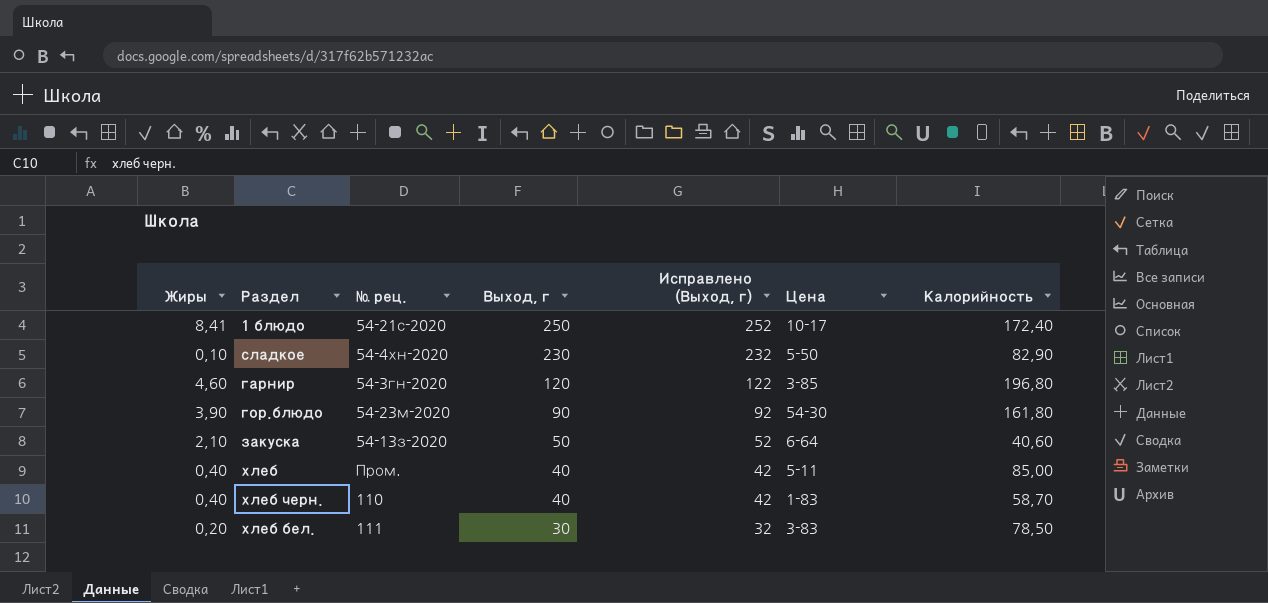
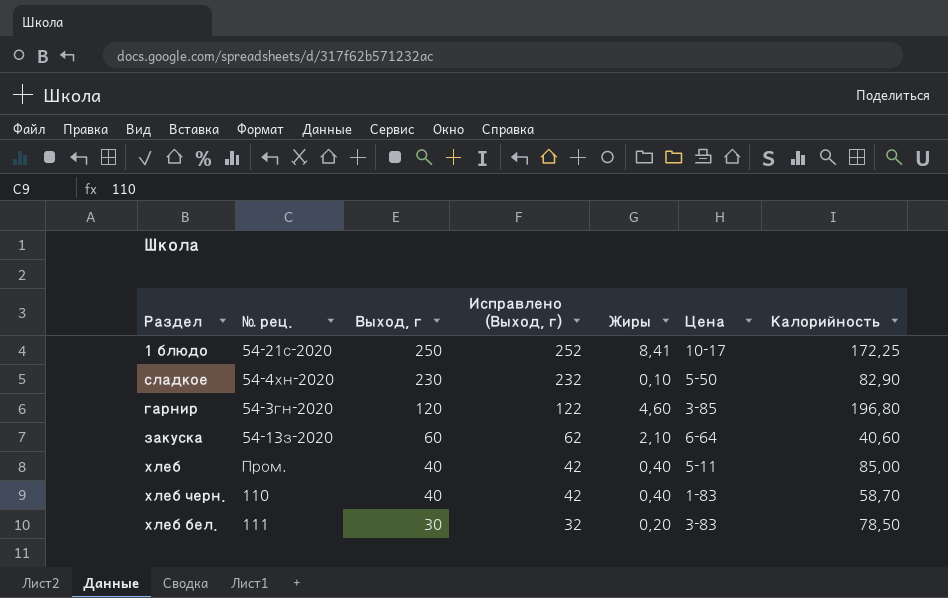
column Жиры | position: 1 -> 5
row гор.блюдо: 3,90 | 54-23м-2020 | 90 | 92 | 54-30 | 161,80 -> none
1 блюдо | Калорийность: 172,40 -> 172,25
закуска | Выход, г: 50 -> 60
закуска | Исправлено (Выход, г): 52 -> 62

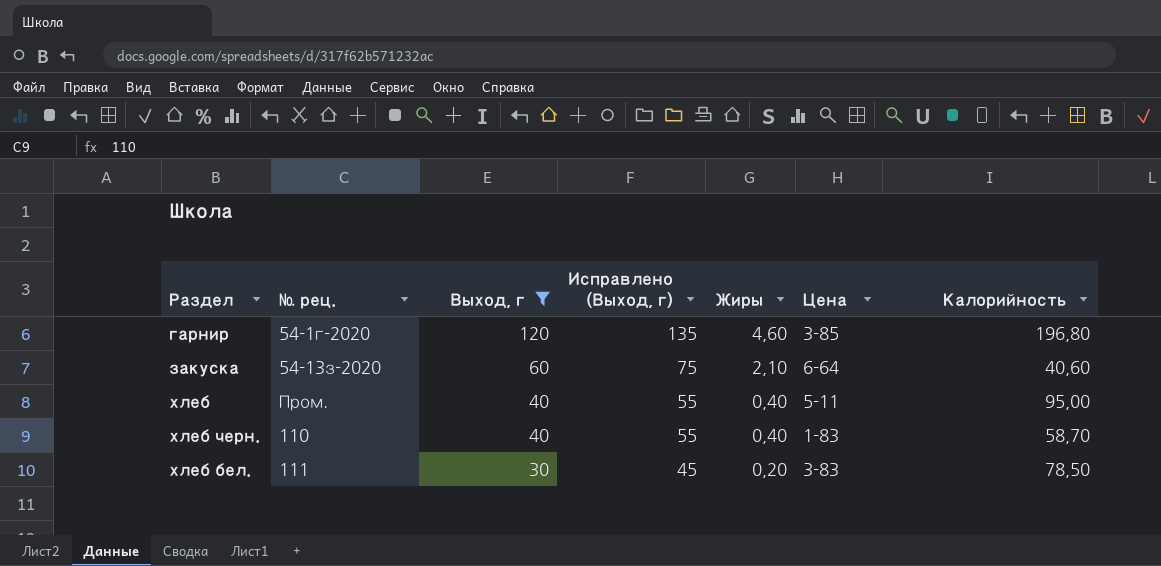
filter: none -> Выход, г <= 120
column Исправлено (Выход, г) | formula: [Выход, г] + 2 -> [Выход, г] + 15
гарнир | № рец.: 54-3гн-2020 -> 54-1г-2020
хлеб | Калорийность: 85,00 -> 95,00

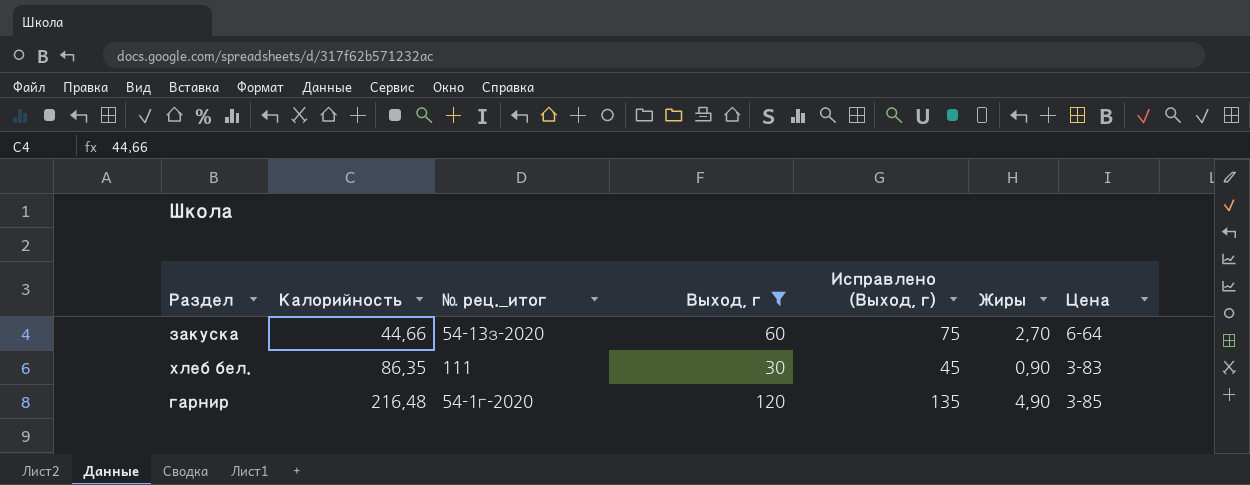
row order: Выход, г descending -> Калорийность ascending
column Калорийность | position: 7 -> 2
column name: № рец. -> № рец._итог
row хлеб: Пром. | 40 | 55 | 0,40 | 5-11 | 95,00 -> none
row хлеб черн.: 110 | 40 | 55 | 0,40 | 1-83 | 58,70 -> none
закуска | Калорийность: 40,60 -> 44,66
закуска | Жиры: 2,10 -> 2,70
хлеб бел. | Калорийность: 78,50 -> 86,35
хлеб бел. | Жиры: 0,20 -> 0,90
гарнир | Калорийность: 196,80 -> 216,48
гарнир | Жиры: 4,60 -> 4,90

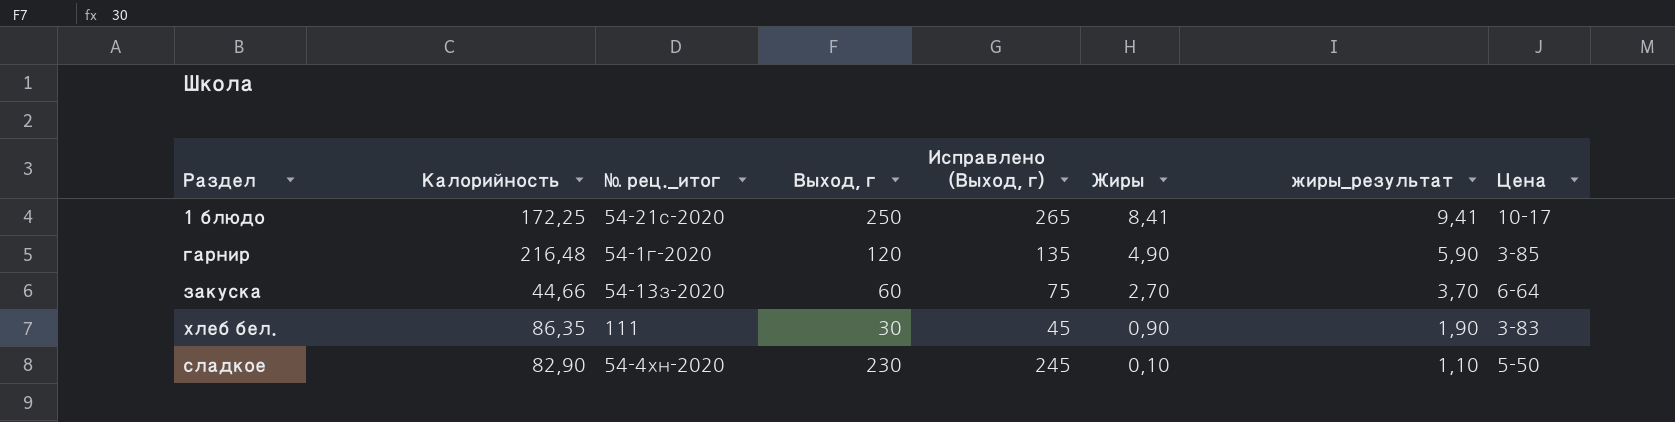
filter: Выход, г <= 120 -> none
row order: Калорийность ascending -> Жиры descending
column жиры_результат | formula: none -> [Жиры] + 1

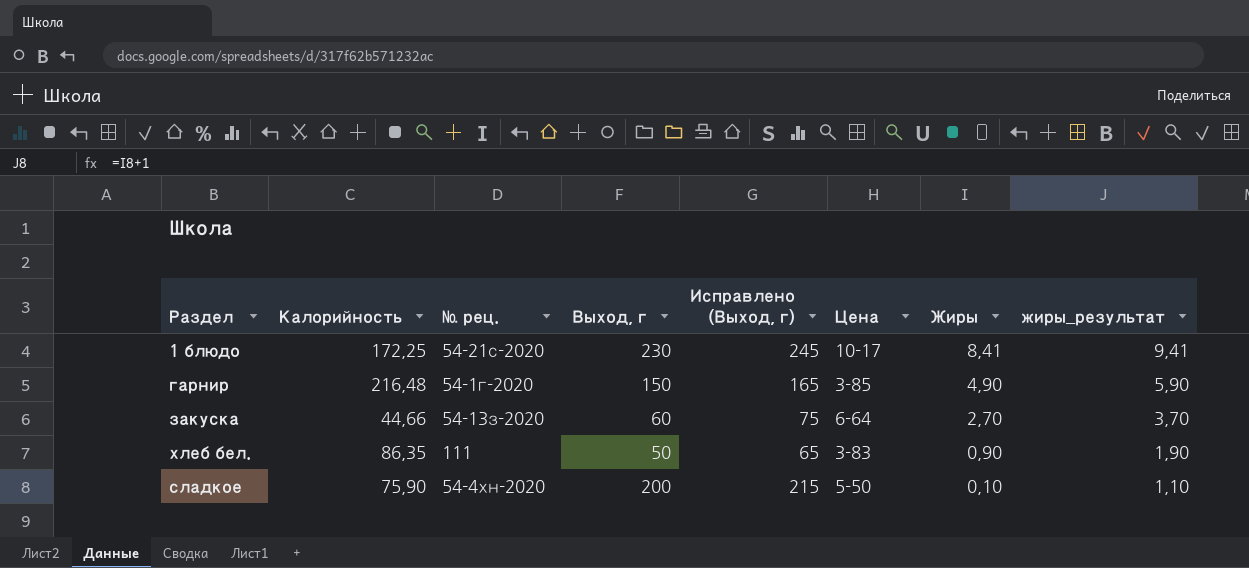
column name: № рец._итог -> № рец.
column Цена | position: 8 -> 6
1 блюдо | Выход, г: 250 -> 230
1 блюдо | Исправлено (Выход, г): 265 -> 245
гарнир | Выход, г: 120 -> 150
гарнир | Исправлено (Выход, г): 135 -> 165
хлеб бел. | Выход, г: 30 -> 50
хлеб бел. | Исправлено (Выход, г): 45 -> 65
сладкое | Калорийность: 82,90 -> 75,90
сладкое | Выход, г: 230 -> 200
сладкое | Исправлено (Выход, г): 245 -> 215

